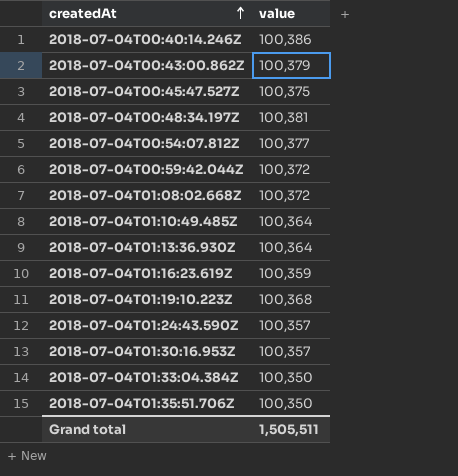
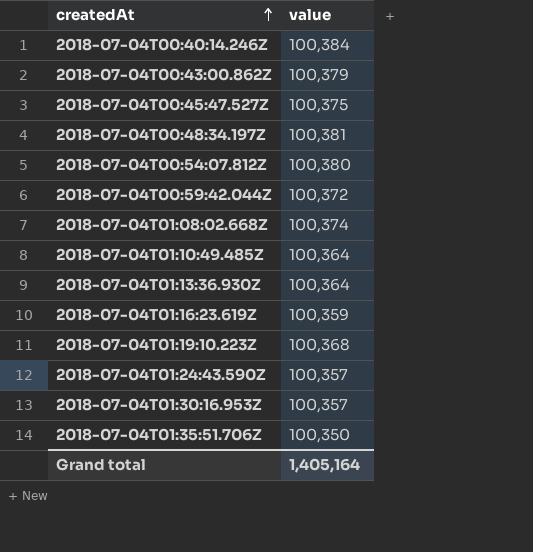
row 2018-07-04T01:33:04.384Z: 100,350 -> none
2018-07-04T00:40:14.246Z | value: 100,386 -> 100,384
2018-07-04T00:54:07.812Z | value: 100,377 -> 100,380
2018-07-04T01:08:02.668Z | value: 100,372 -> 100,374
Grand total | value: 1,505,511 -> 1,405,164

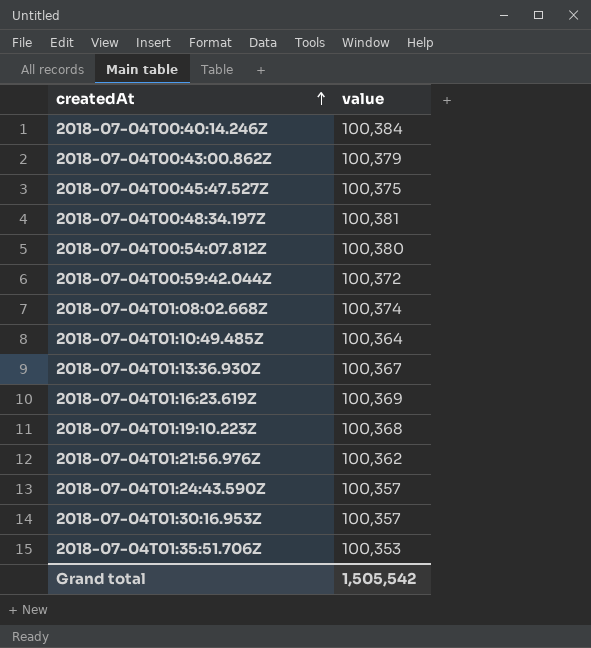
2018-07-04T01:13:36.930Z | value: 100,364 -> 100,367
2018-07-04T01:16:23.619Z | value: 100,359 -> 100,369
row 2018-07-04T01:21:56.976Z: none -> 100,362
2018-07-04T01:35:51.706Z | value: 100,350 -> 100,353
Grand total | value: 1,405,164 -> 1,505,542

